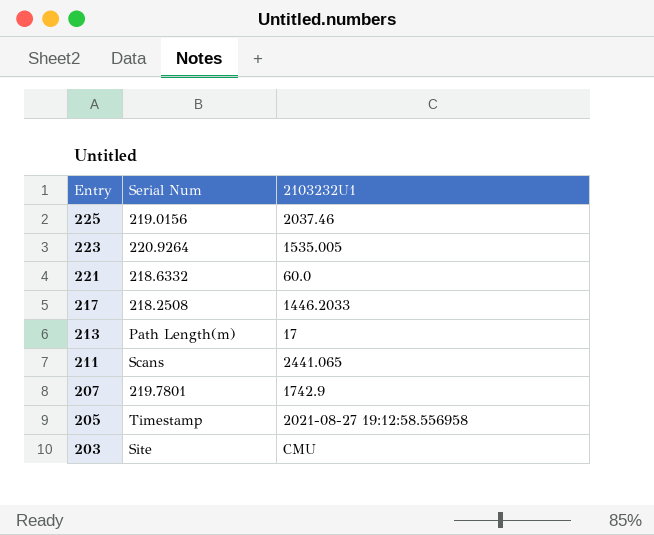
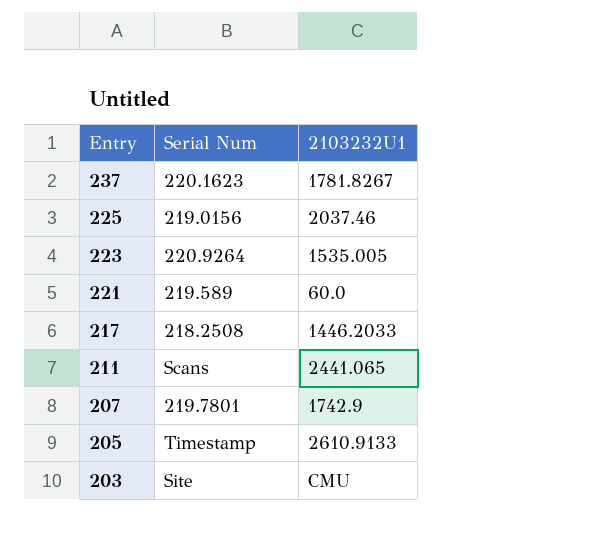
row 213: Path Length(m) | 17 -> none
row 237: none -> 220.1623 | 1781.8267
221 | Serial Num: 218.6332 -> 219.589
205 | 2103232U1: 2021-08-27 19:12:58.556958 -> 2610.9133

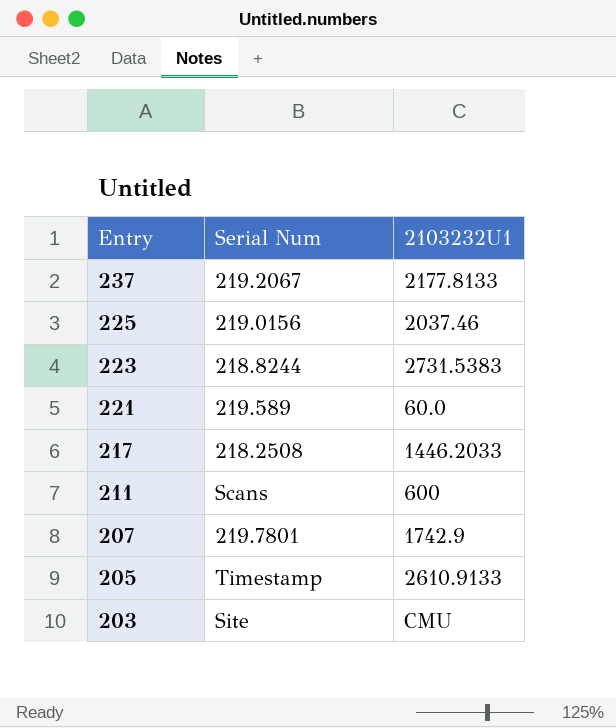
237 | Serial Num: 220.1623 -> 219.2067
237 | 2103232U1: 1781.8267 -> 2177.8133
223 | Serial Num: 220.9264 -> 218.8244
223 | 2103232U1: 1535.005 -> 2731.5383
211 | 2103232U1: 2441.065 -> 600

